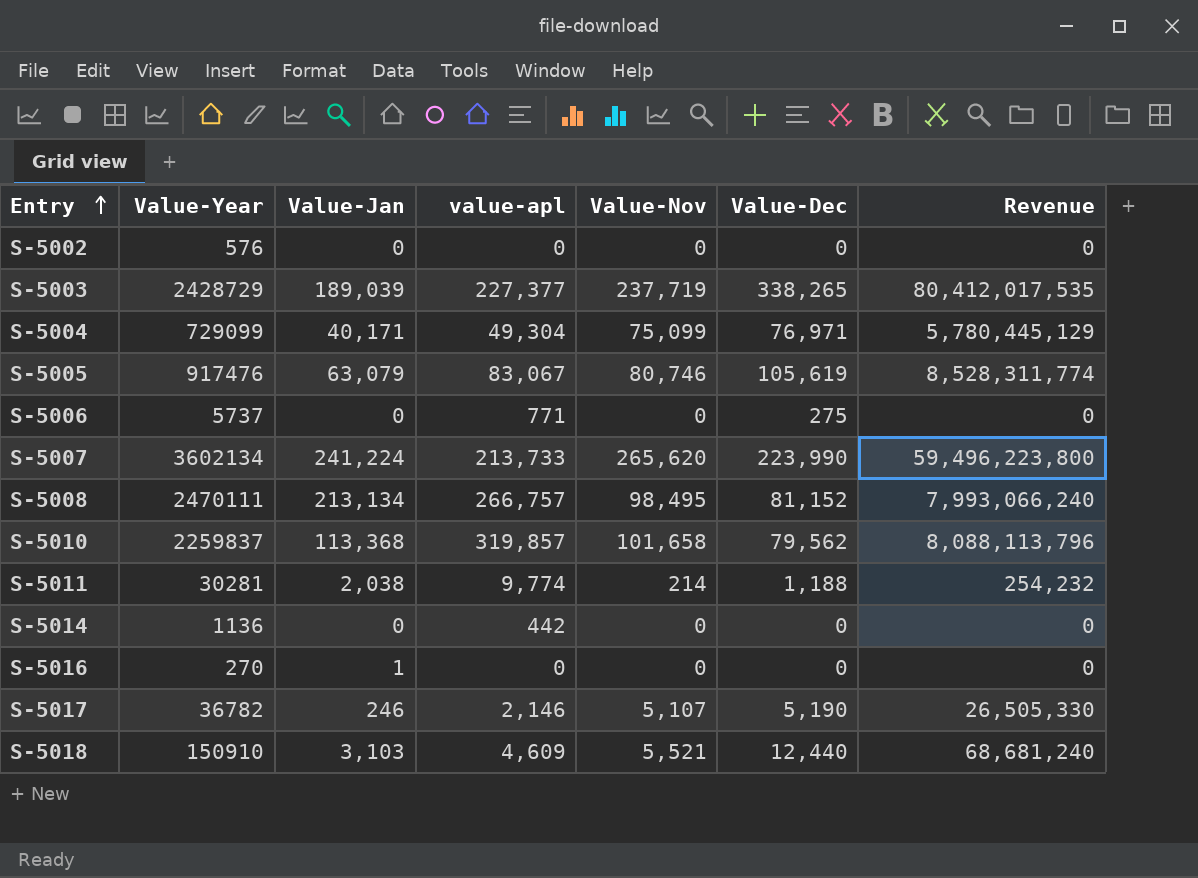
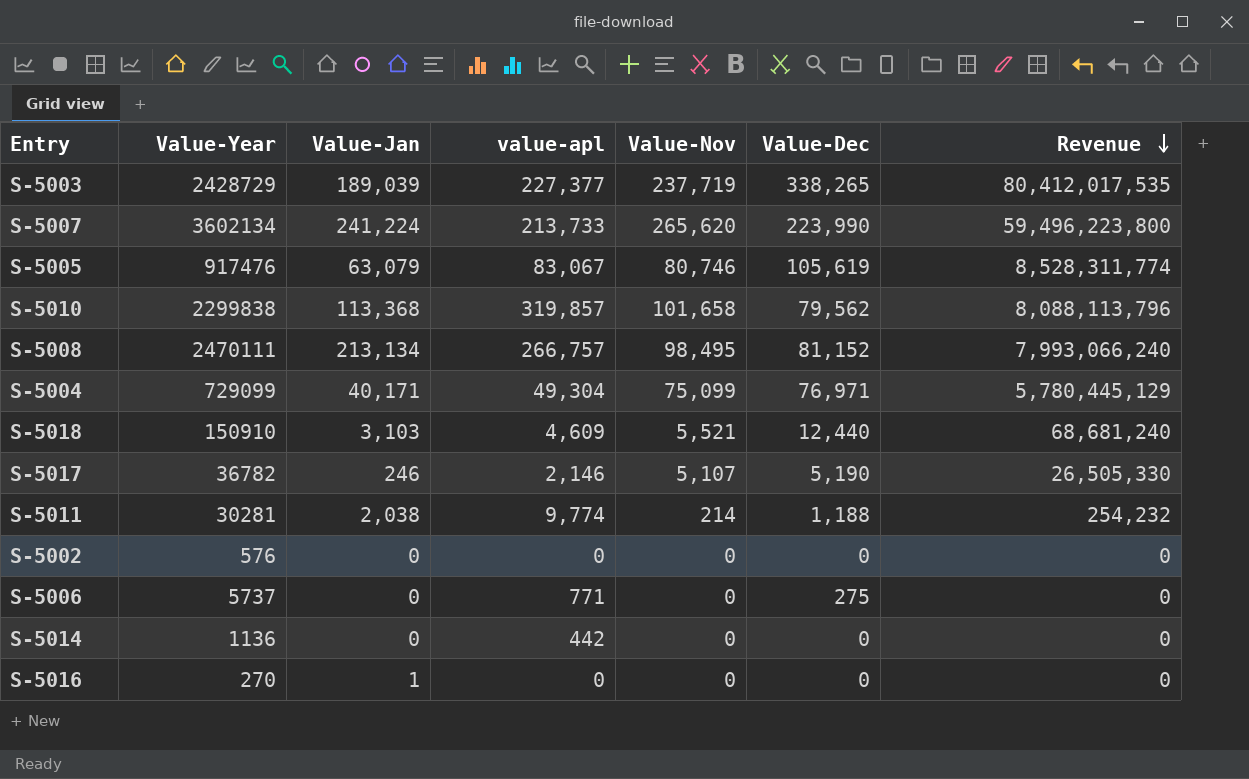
row order: Entry ascending -> Revenue descending
S-5010 | Value-Year: 2259837 -> 2299838

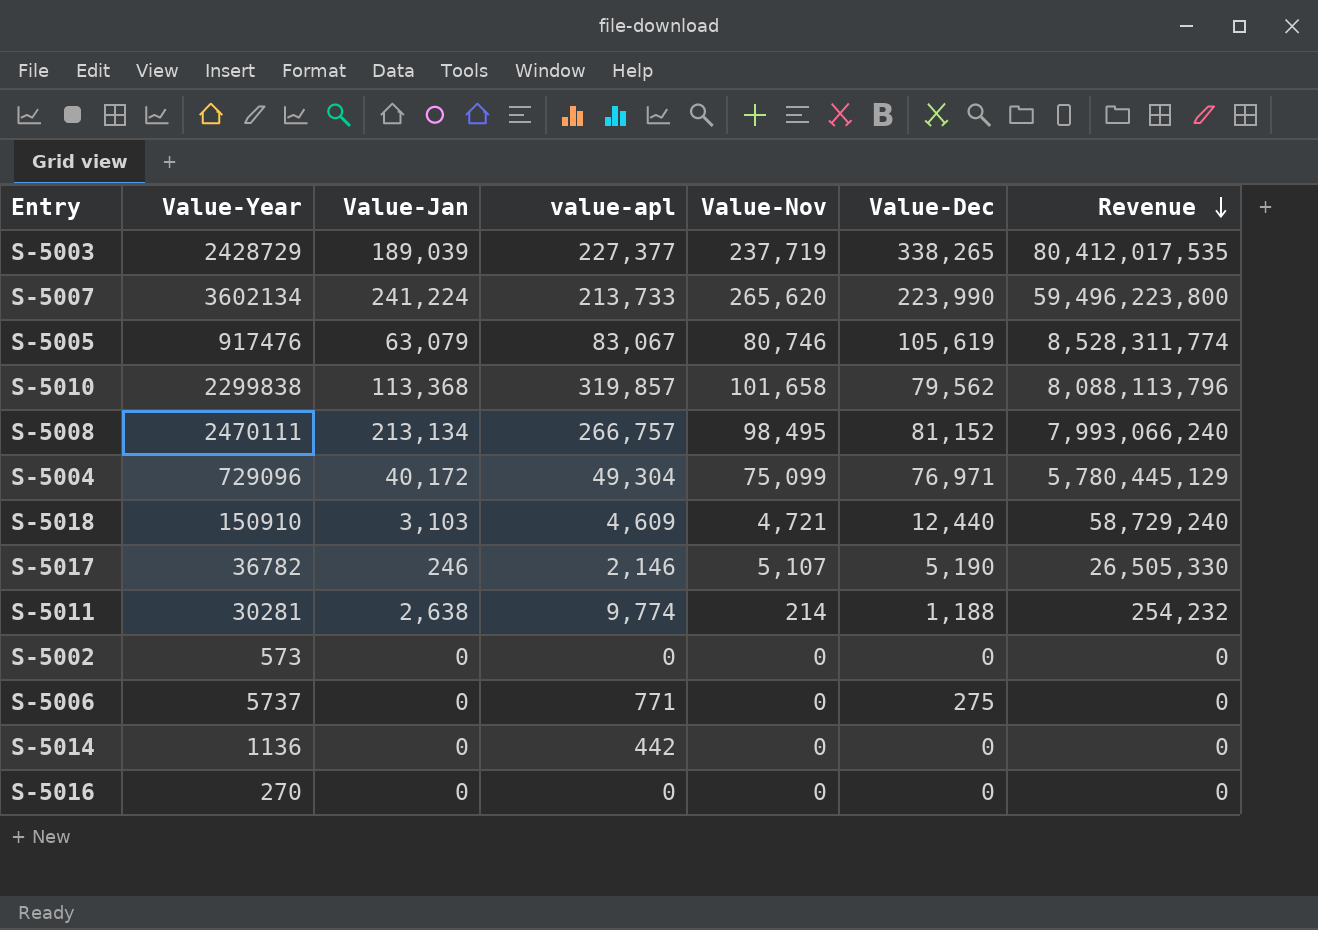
S-5004 | Value-Year: 729099 -> 729096
S-5004 | Value-Jan: 40,171 -> 40,172
S-5018 | Value-Nov: 5,521 -> 4,721
S-5018 | Revenue: 68,681,240 -> 58,729,240
S-5011 | Value-Jan: 2,038 -> 2,638
S-5002 | Value-Year: 576 -> 573
S-5016 | Value-Jan: 1 -> 0

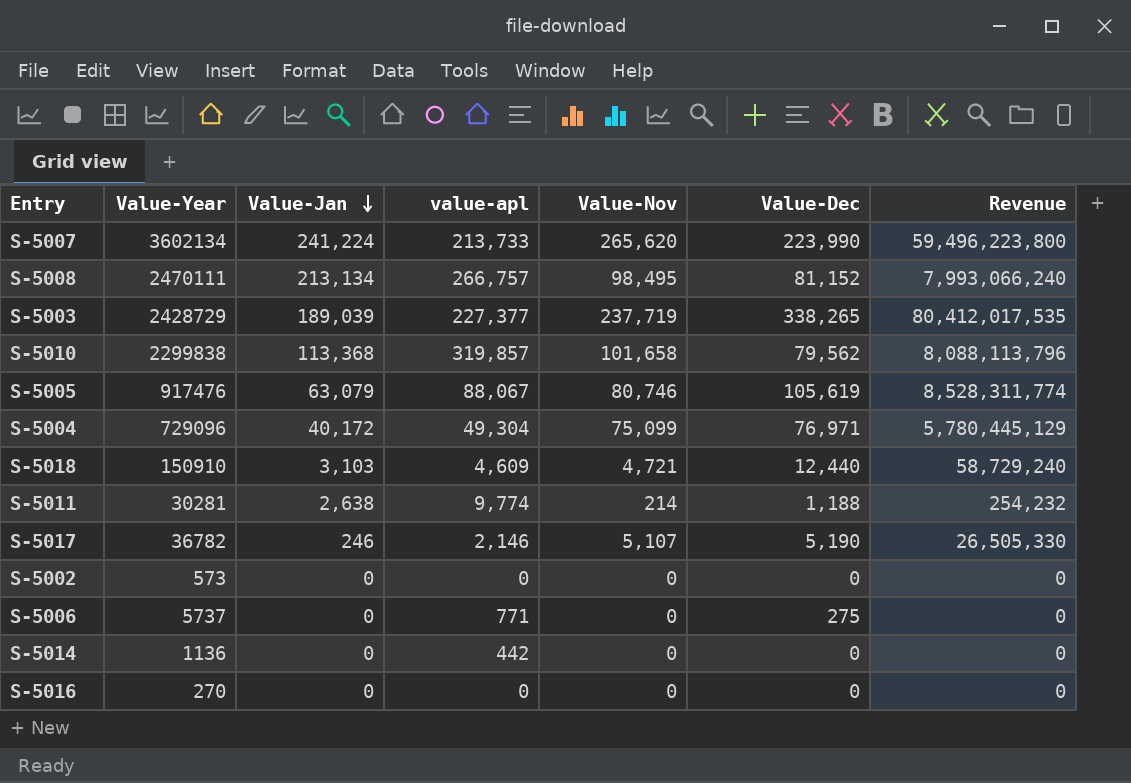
row order: Revenue descending -> Value-Jan descending
S-5005 | value-apl: 83,067 -> 88,067

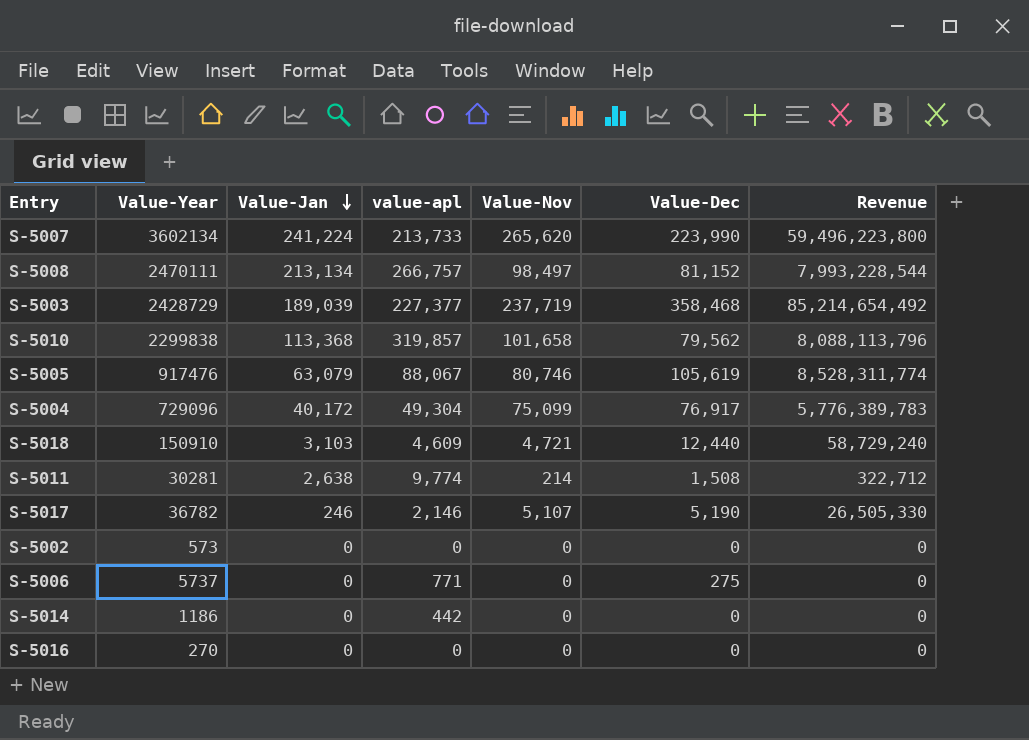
S-5008 | Value-Nov: 98,495 -> 98,497
S-5008 | Revenue: 7,993,066,240 -> 7,993,228,544
S-5003 | Value-Dec: 338,265 -> 358,468
S-5003 | Revenue: 80,412,017,535 -> 85,214,654,492
S-5004 | Value-Dec: 76,971 -> 76,917
S-5004 | Revenue: 5,780,445,129 -> 5,776,389,783
S-5011 | Value-Dec: 1,188 -> 1,508
S-5011 | Revenue: 254,232 -> 322,712
S-5014 | Value-Year: 1136 -> 1186

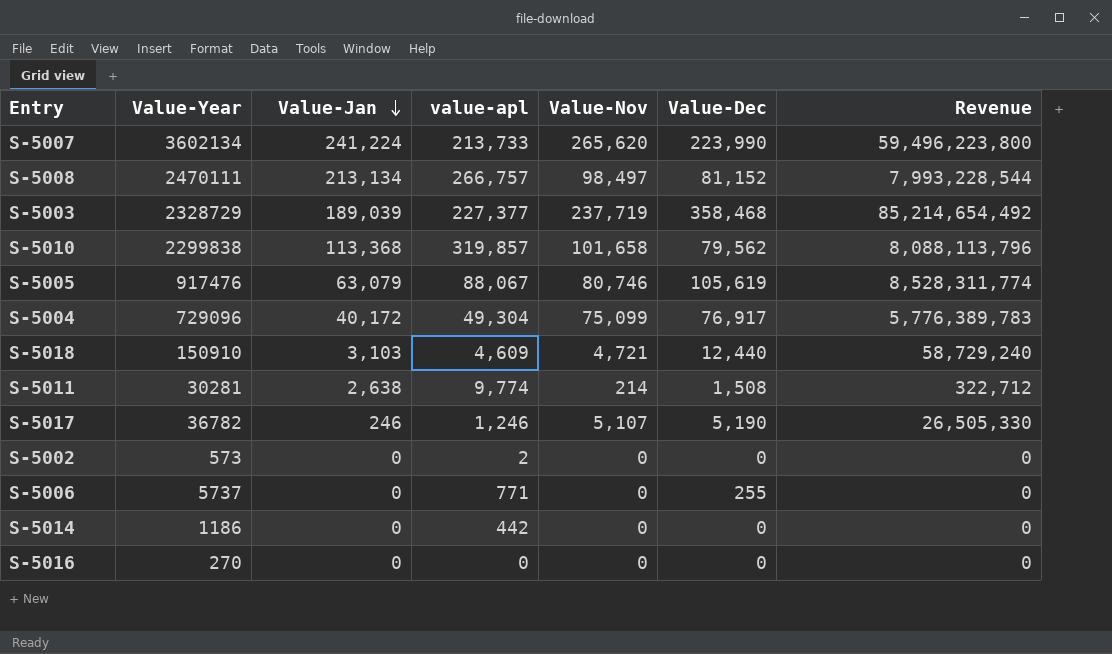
S-5003 | Value-Year: 2428729 -> 2328729
S-5017 | value-apl: 2,146 -> 1,246
S-5002 | value-apl: 0 -> 2
S-5006 | Value-Dec: 275 -> 255

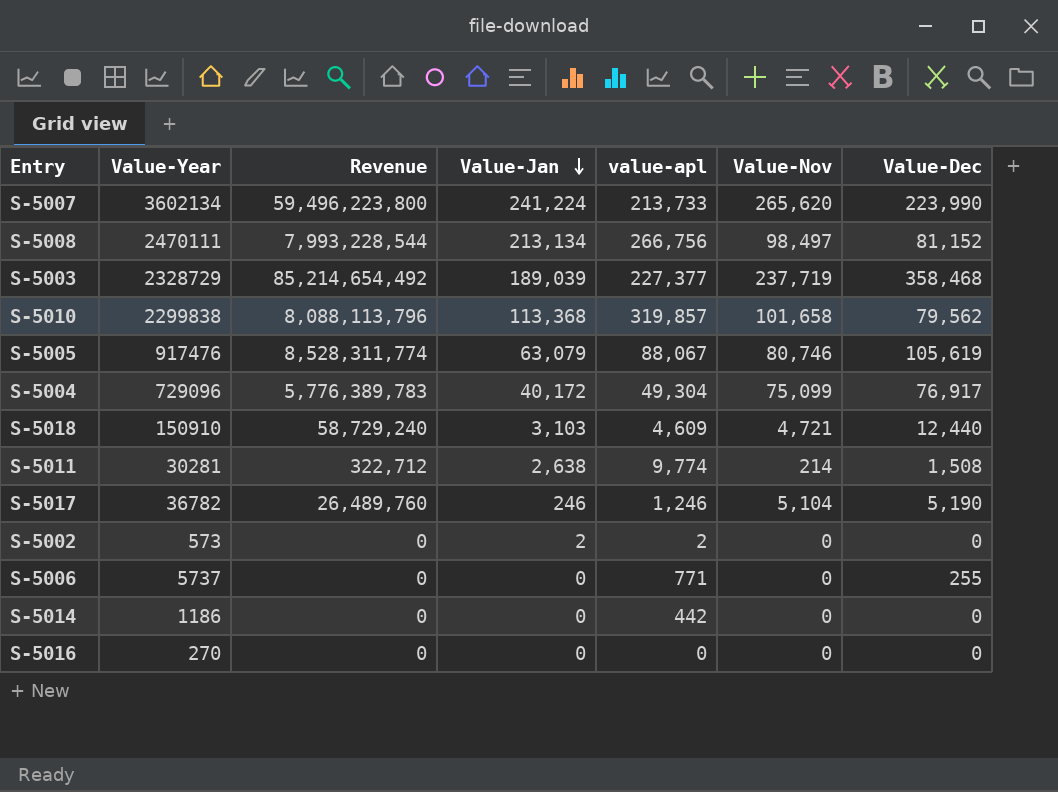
column Revenue | position: 7 -> 3
S-5008 | value-apl: 266,757 -> 266,756
S-5017 | Revenue: 26,505,330 -> 26,489,760
S-5017 | Value-Nov: 5,107 -> 5,104
S-5002 | Value-Jan: 0 -> 2

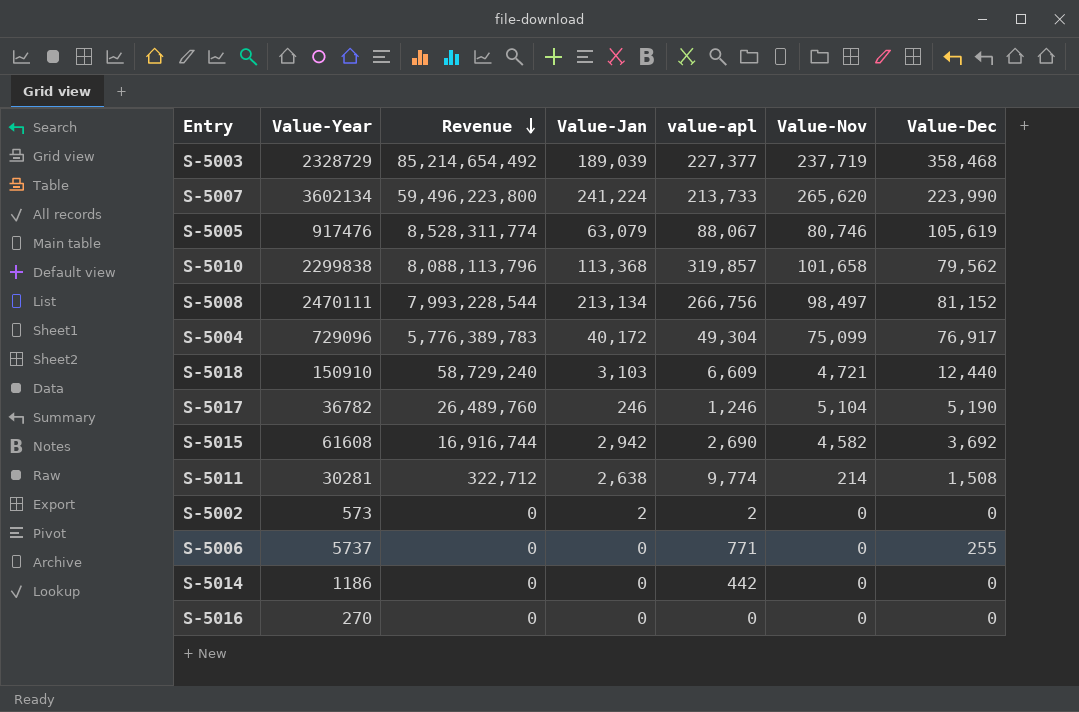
row order: Value-Jan descending -> Revenue descending
S-5018 | value-apl: 4,609 -> 6,609
row S-5015: none -> 61608 | 16,916,744 | 2,942 | 2,690 | 4,582 | 3,692

